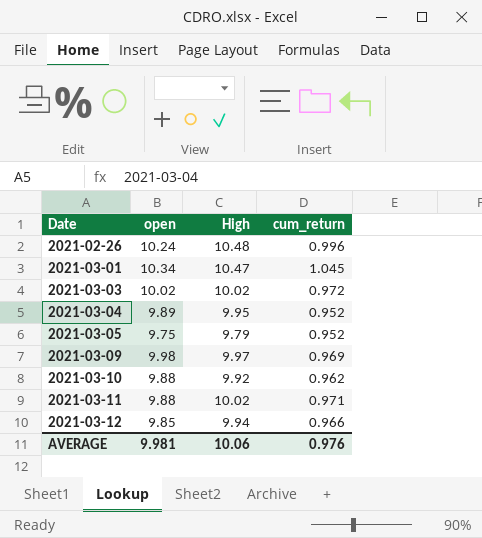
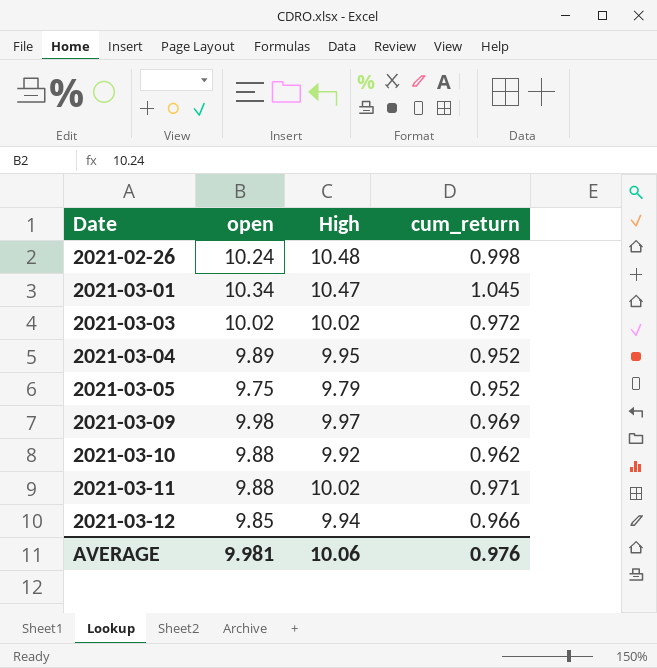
2021-02-26 | cum_return: 0.996 -> 0.998

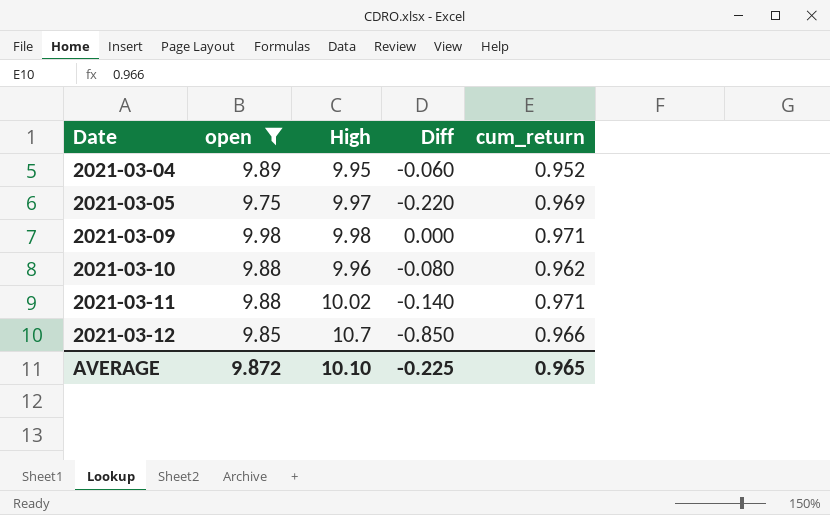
filter: none -> open <= 9.98
column Diff | formula: none -> [open] - [High]
2021-03-05 | High: 9.79 -> 9.97
2021-03-05 | cum_return: 0.952 -> 0.969
2021-03-09 | High: 9.97 -> 9.98
2021-03-09 | cum_return: 0.969 -> 0.971
2021-03-10 | High: 9.92 -> 9.96
2021-03-12 | High: 9.94 -> 10.7
AVERAGE | open: 9.981 -> 9.872
AVERAGE | High: 10.06 -> 10.10
AVERAGE | cum_return: 0.976 -> 0.965

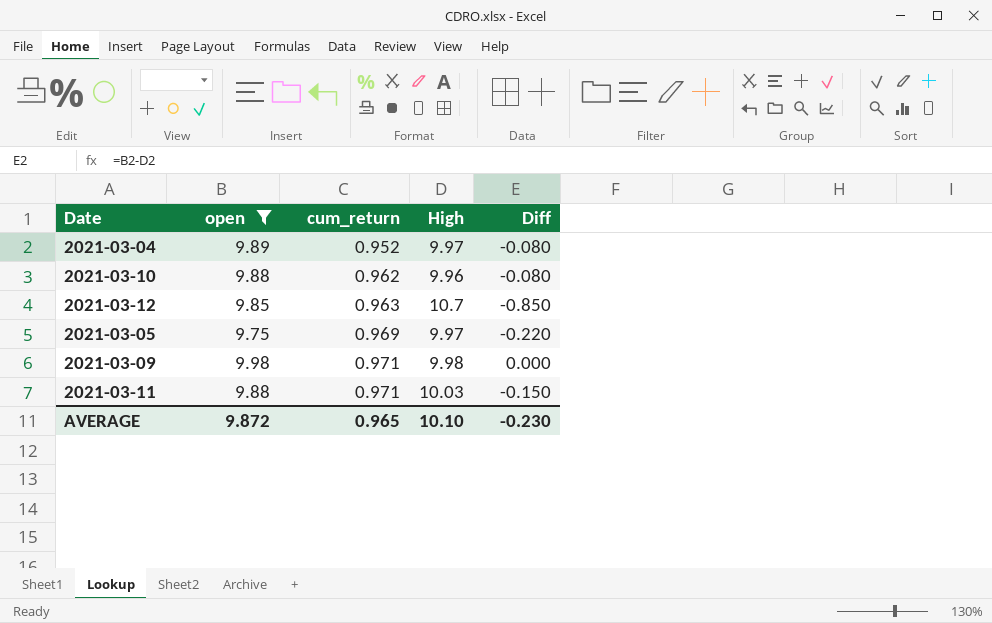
row order: Date ascending -> cum_return ascending
column cum_return | position: 5 -> 3
2021-03-04 | High: 9.95 -> 9.97
2021-03-04 | Diff: -0.060 -> -0.080
2021-03-12 | cum_return: 0.966 -> 0.963
2021-03-11 | High: 10.02 -> 10.03
2021-03-11 | Diff: -0.140 -> -0.150
AVERAGE | Diff: -0.225 -> -0.230

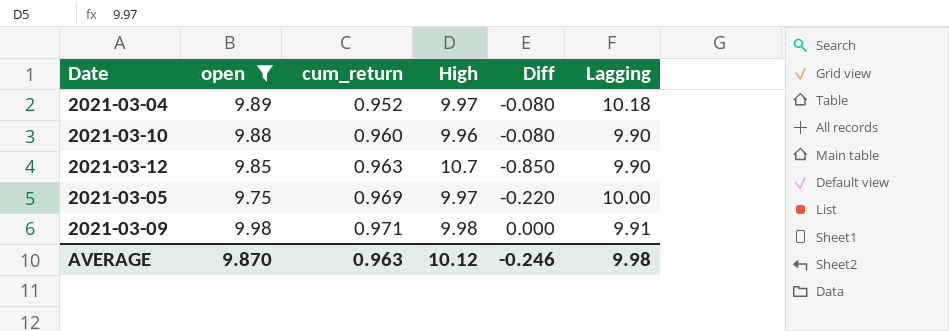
column Lagging | position: none -> 6
row 2021-03-11: 9.88 | 0.971 | 10.03 | -0.150 -> none
2021-03-10 | cum_return: 0.962 -> 0.960
AVERAGE | open: 9.872 -> 9.870
AVERAGE | cum_return: 0.965 -> 0.963
AVERAGE | High: 10.10 -> 10.12
AVERAGE | Diff: -0.230 -> -0.246

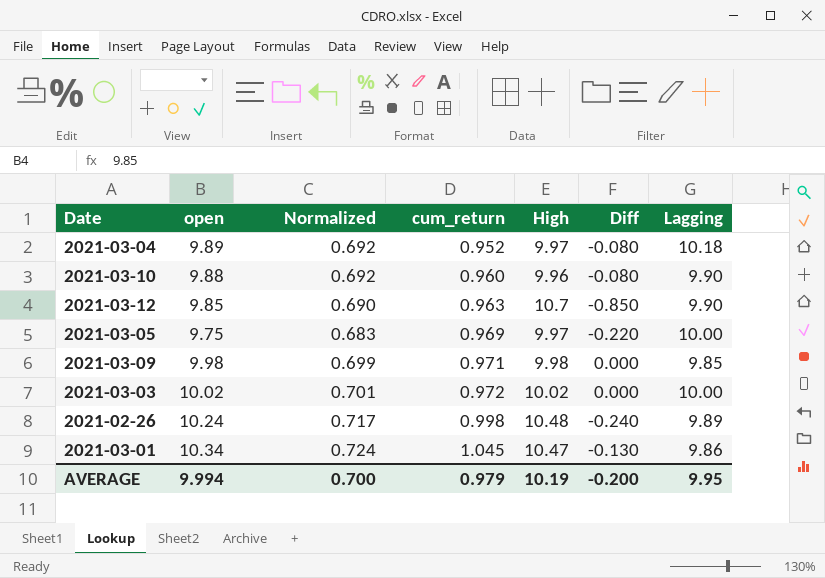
filter: open <= 9.98 -> none
column Normalized | formula: none -> [open] * 0.07
2021-03-09 | Lagging: 9.91 -> 9.85
AVERAGE | open: 9.870 -> 9.994
AVERAGE | cum_return: 0.963 -> 0.979
AVERAGE | High: 10.12 -> 10.19
AVERAGE | Diff: -0.246 -> -0.200
AVERAGE | Lagging: 9.98 -> 9.95

